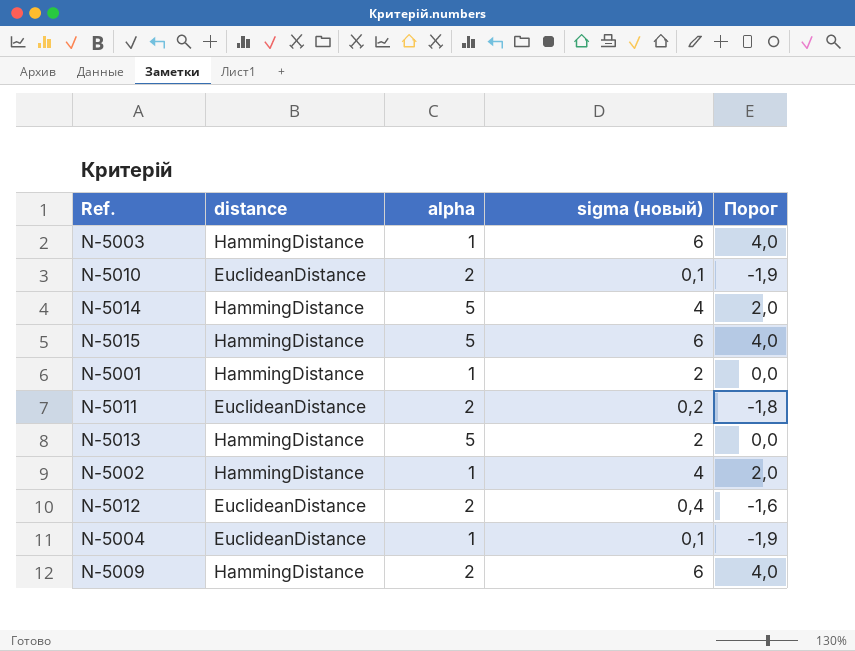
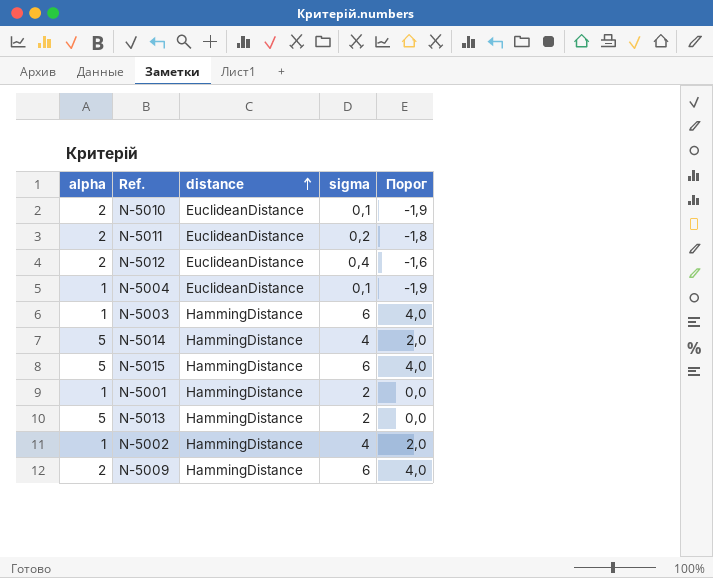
row order: none -> distance ascending
column alpha | position: 3 -> 1
column name: sigma (новый) -> sigma

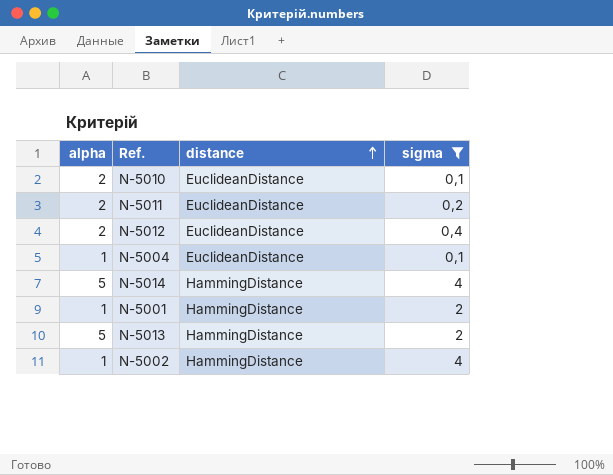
filter: none -> sigma != 6
column Порог | formula: [sigma] - 2 -> none

